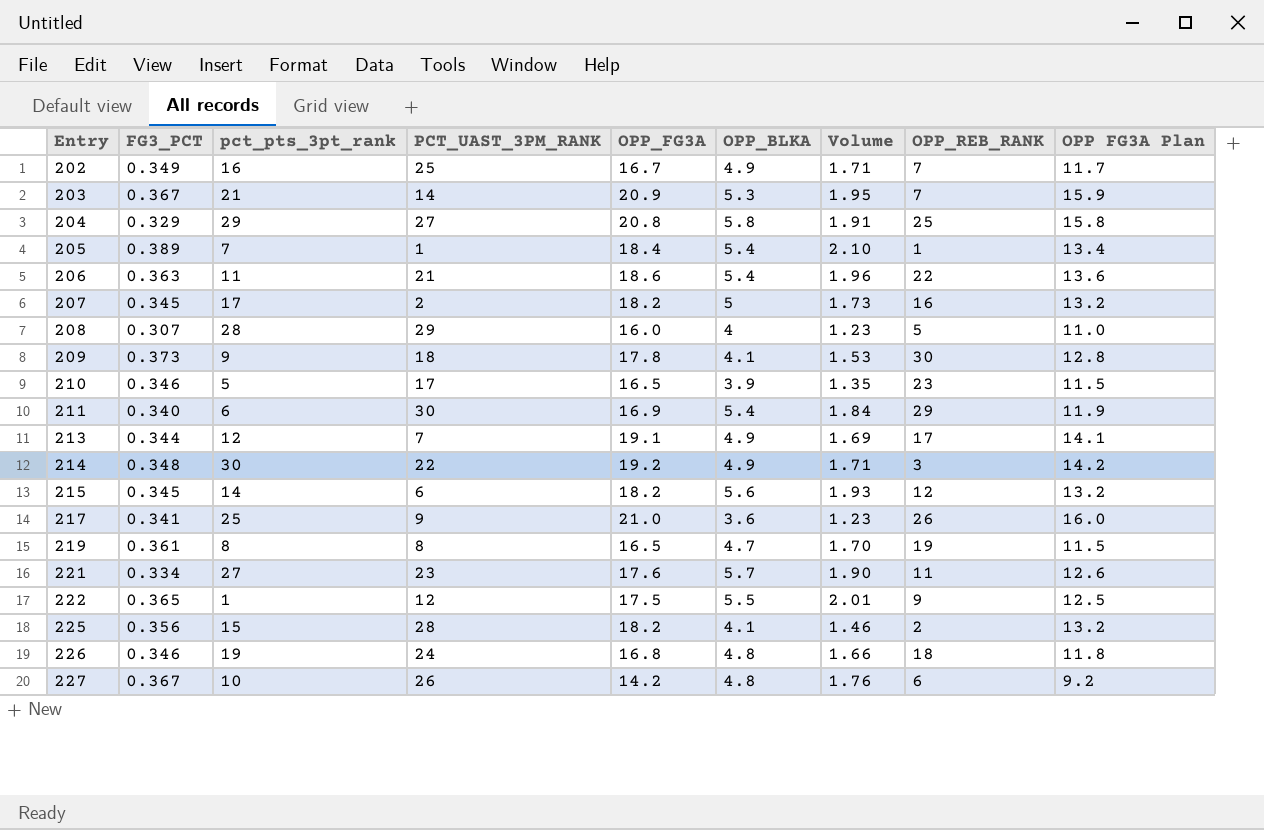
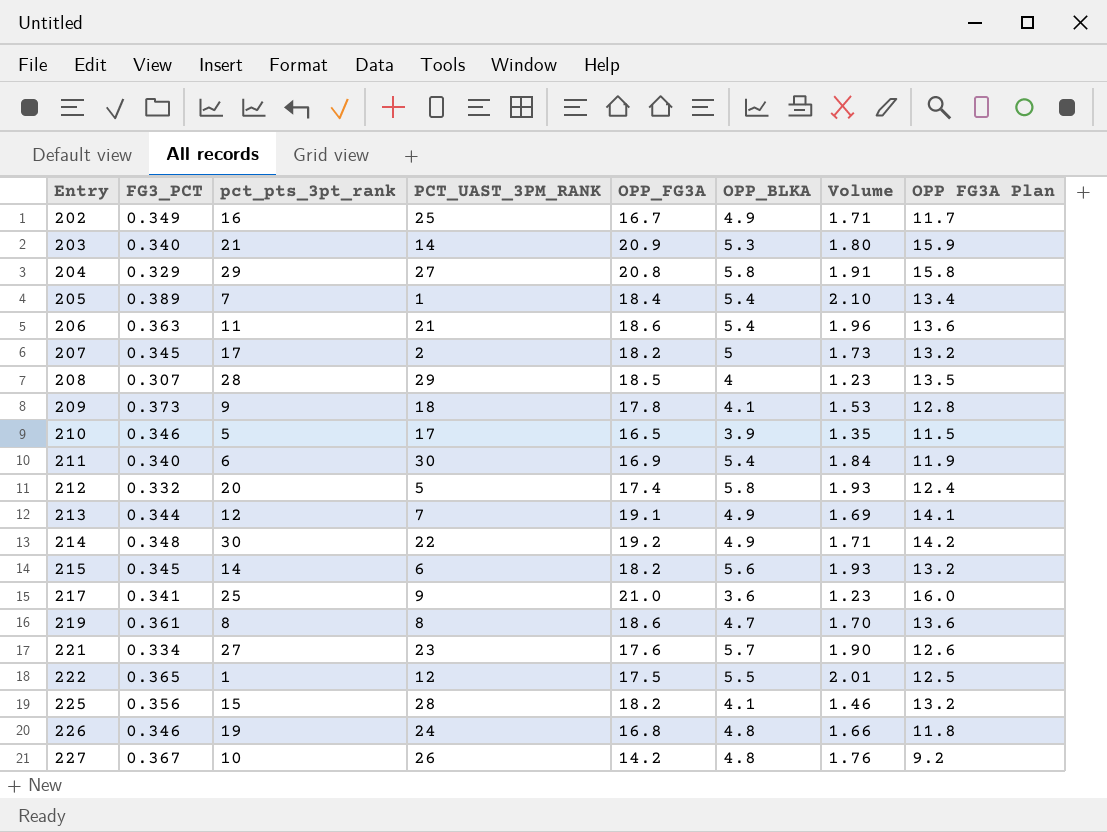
column OPP_REB_RANK | position: 8 -> none
203 | FG3_PCT: 0.367 -> 0.340
203 | Volume: 1.95 -> 1.80
208 | OPP_FG3A: 16.0 -> 18.5
208 | OPP FG3A Plan: 11.0 -> 13.5
row 212: none -> 0.332 | 20 | 5 | 17.4 | 5.8 | 1.93 | 12.4
219 | OPP_FG3A: 16.5 -> 18.6
219 | OPP FG3A Plan: 11.5 -> 13.6

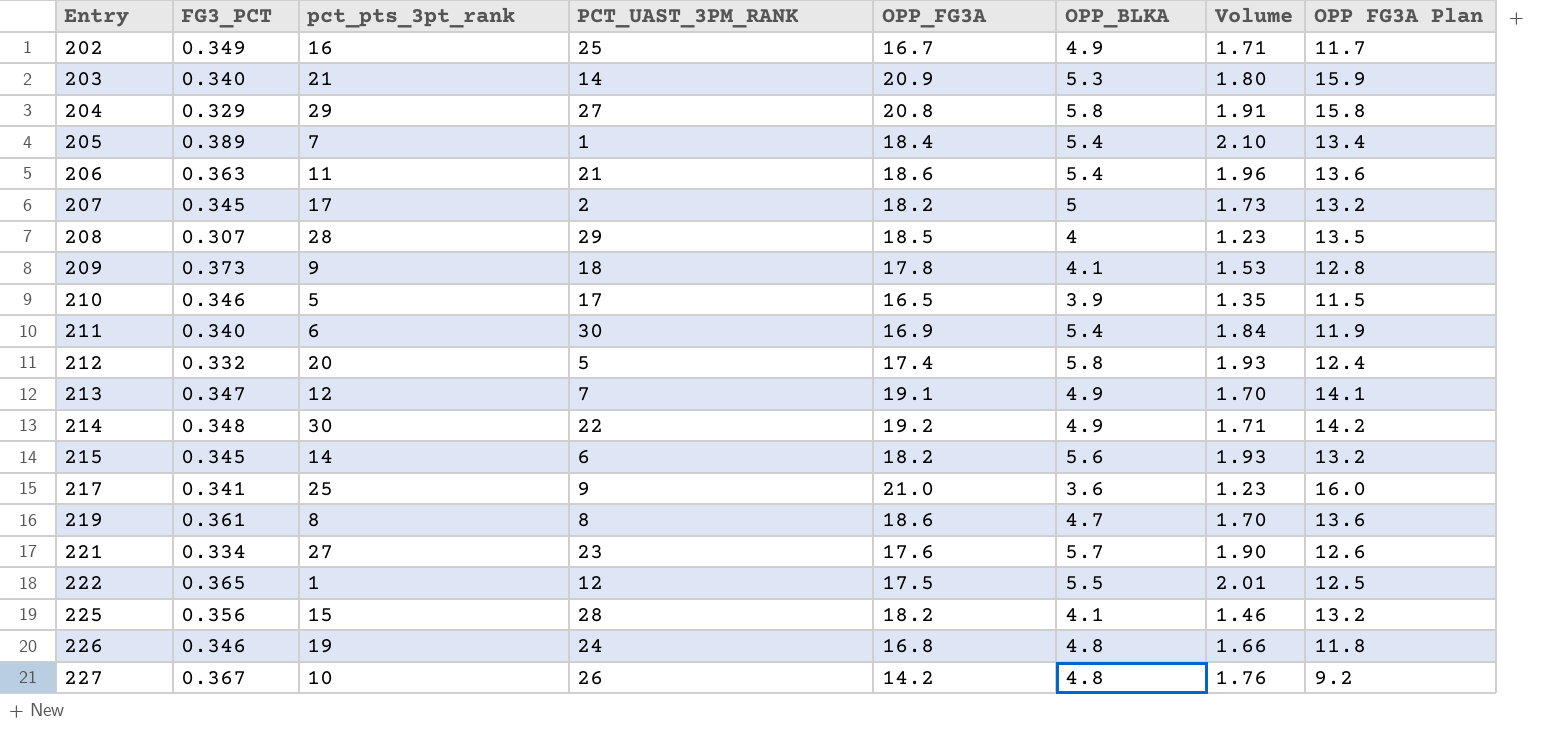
213 | FG3_PCT: 0.344 -> 0.347
213 | Volume: 1.69 -> 1.70

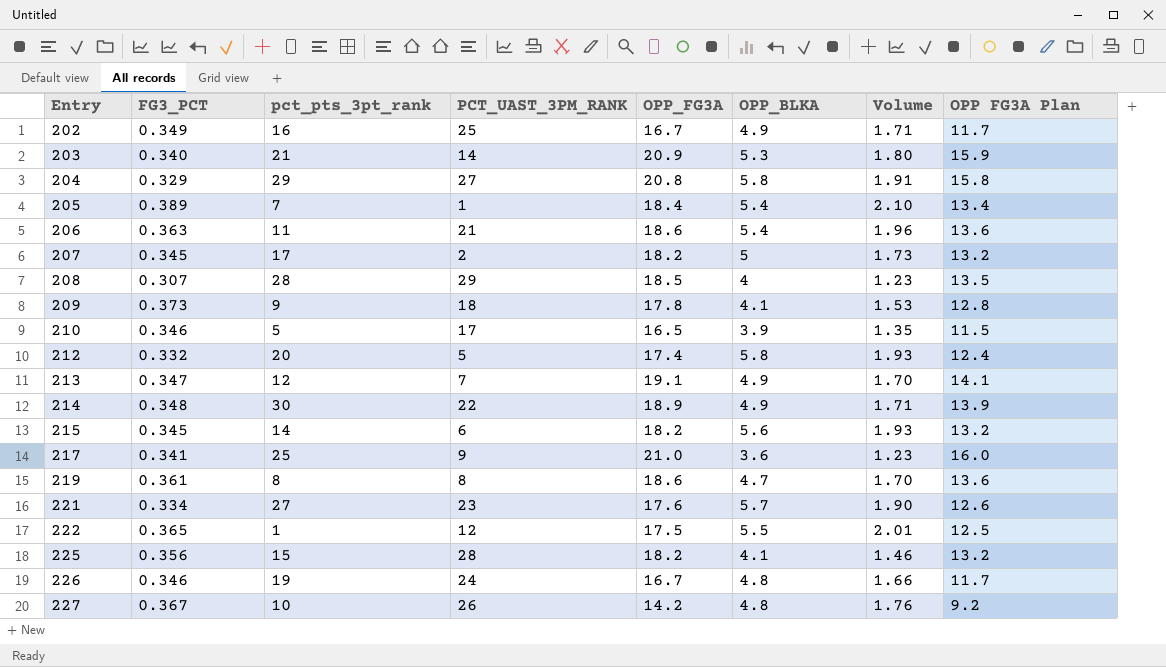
row 211: 0.340 | 6 | 30 | 16.9 | 5.4 | 1.84 | 11.9 -> none
214 | OPP_FG3A: 19.2 -> 18.9
214 | OPP FG3A Plan: 14.2 -> 13.9
226 | OPP_FG3A: 16.8 -> 16.7
226 | OPP FG3A Plan: 11.8 -> 11.7

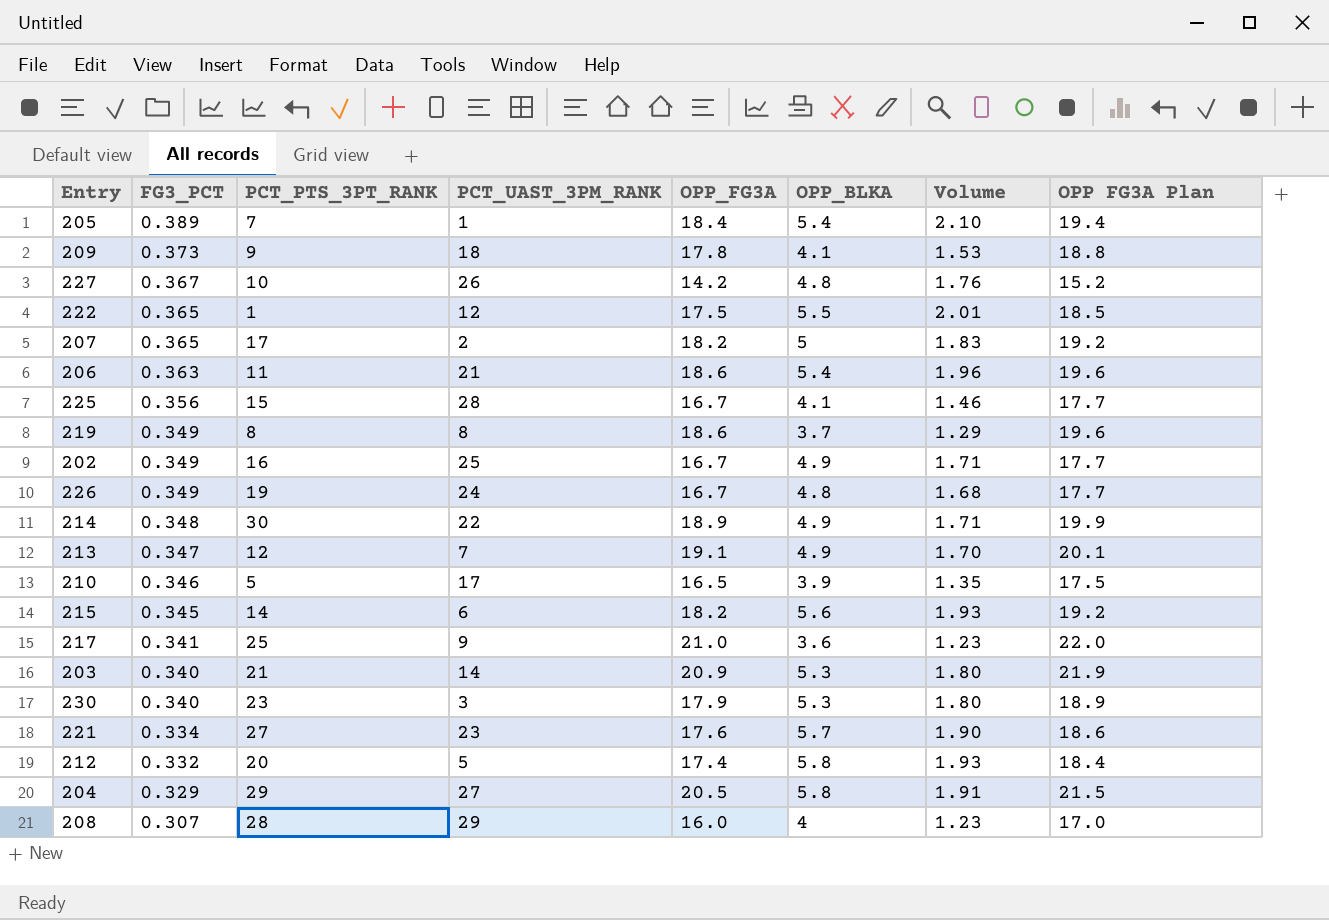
row order: Entry ascending -> FG3_PCT descending
column name: pct_pts_3pt_rank -> PCT_PTS_3PT_RANK
column OPP FG3A Plan | formula: [OPP_FG3A] - 5 -> [OPP_FG3A] + 1
207 | FG3_PCT: 0.345 -> 0.365
207 | Volume: 1.73 -> 1.83
225 | OPP_FG3A: 18.2 -> 16.7
219 | FG3_PCT: 0.361 -> 0.349
219 | OPP_BLKA: 4.7 -> 3.7
219 | Volume: 1.70 -> 1.29
226 | FG3_PCT: 0.346 -> 0.349
226 | Volume: 1.66 -> 1.68
row 230: none -> 0.340 | 23 | 3 | 17.9 | 5.3 | 1.80 | 18.9
204 | OPP_FG3A: 20.8 -> 20.5
208 | OPP_FG3A: 18.5 -> 16.0

